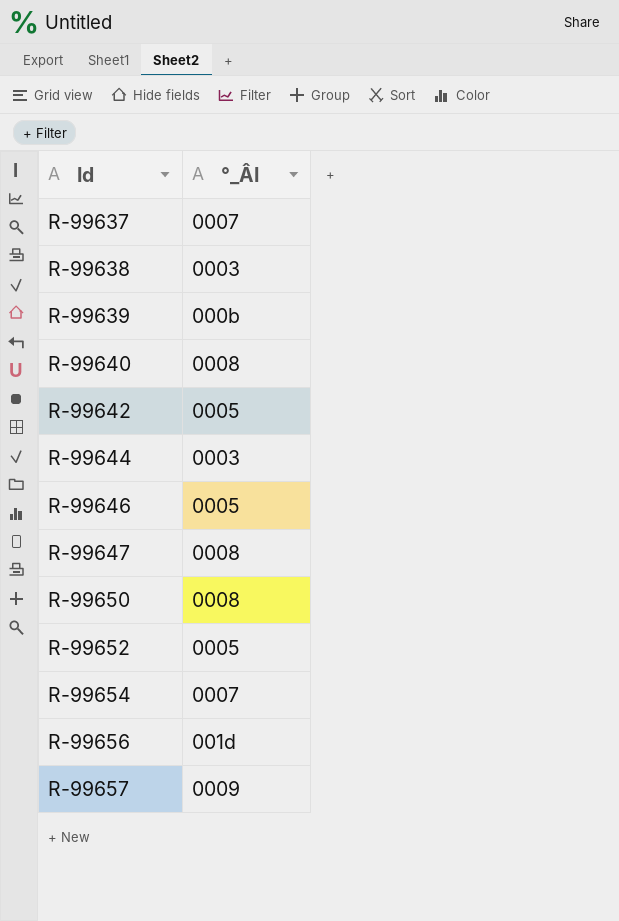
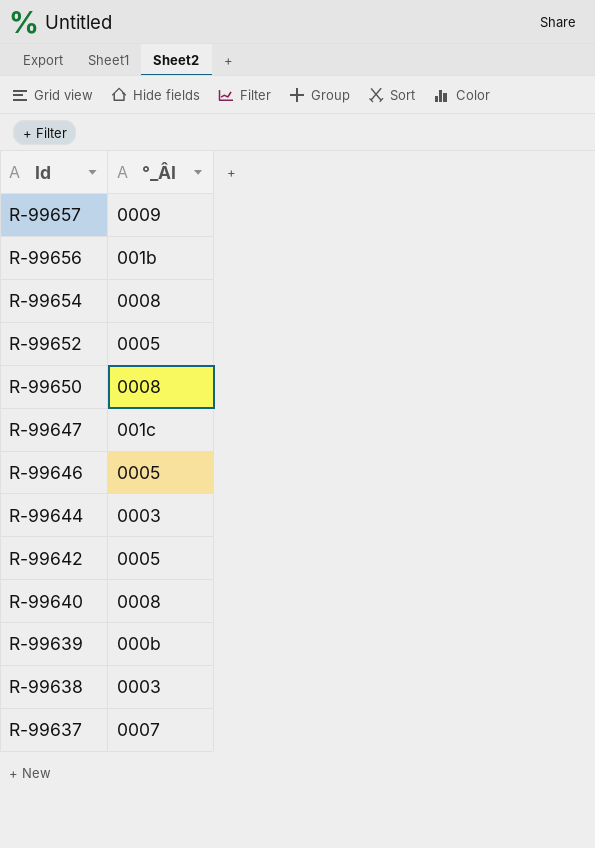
row order: Id ascending -> Id descending
R-99656 | °_ÂI: 001d -> 001b
R-99654 | °_ÂI: 0007 -> 0008
R-99647 | °_ÂI: 0008 -> 001c

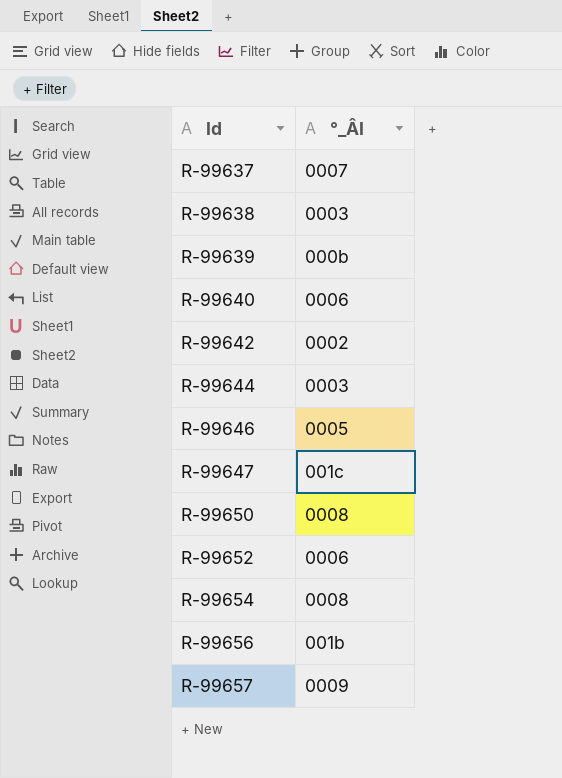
row order: Id descending -> Id ascending
R-99640 | °_ÂI: 0008 -> 0006
R-99642 | °_ÂI: 0005 -> 0002
R-99652 | °_ÂI: 0005 -> 0006

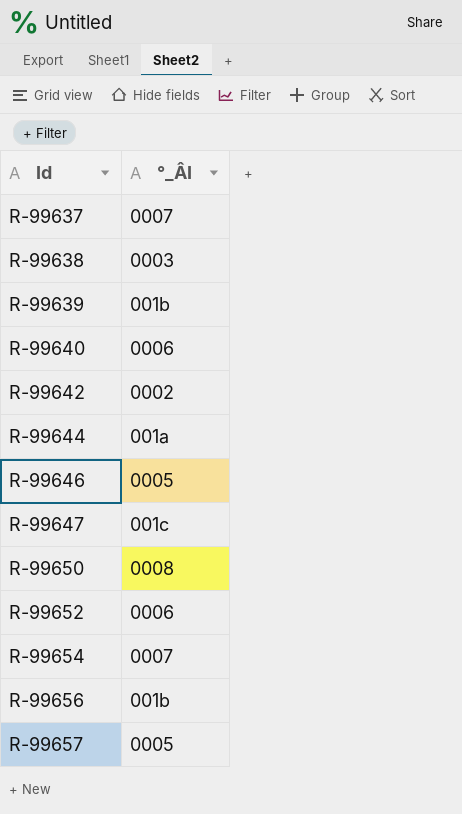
R-99639 | °_ÂI: 000b -> 001b
R-99644 | °_ÂI: 0003 -> 001a
R-99654 | °_ÂI: 0008 -> 0007
R-99657 | °_ÂI: 0009 -> 0005

